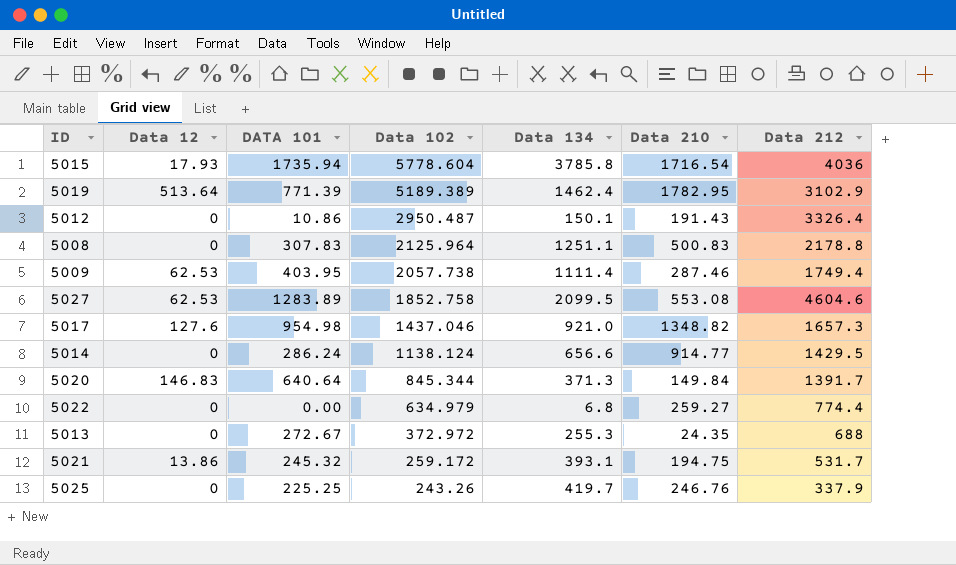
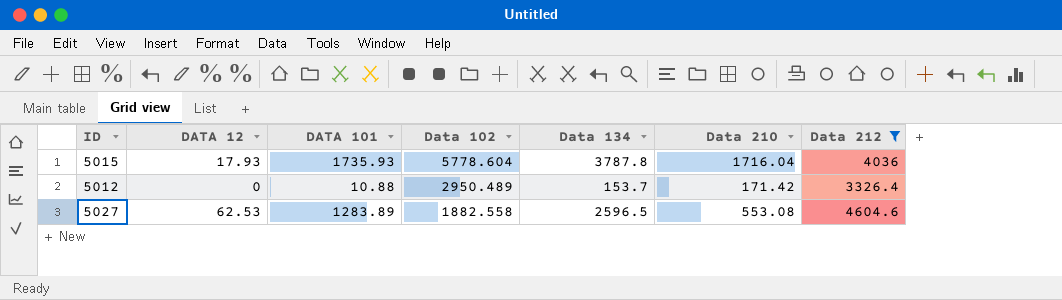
filter: none -> Data 212 >= 3326.4
column name: Data 12 -> DATA 12
5015 | DATA 101: 1735.94 -> 1735.93
5015 | Data 134: 3785.8 -> 3787.8
5015 | Data 210: 1716.54 -> 1716.04
5012 | DATA 101: 10.86 -> 10.88
5012 | Data 102: 2950.487 -> 2950.489
5012 | Data 134: 150.1 -> 153.7
5012 | Data 210: 191.43 -> 171.42
5027 | Data 102: 1852.758 -> 1882.558
5027 | Data 134: 2099.5 -> 2596.5

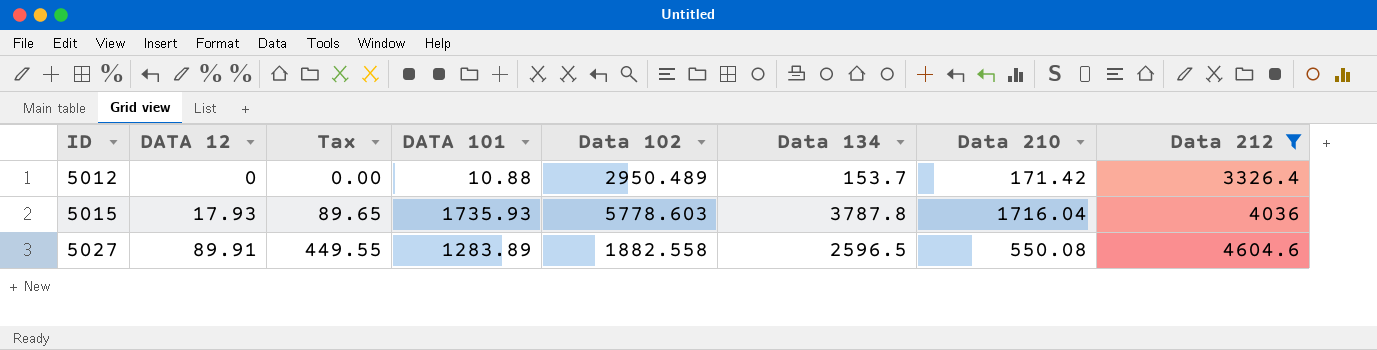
row order: Data 102 descending -> ID ascending
column Tax | formula: none -> [DATA 12] * 5
5015 | Data 102: 5778.604 -> 5778.603
5027 | DATA 12: 62.53 -> 89.91
5027 | Data 210: 553.08 -> 550.08

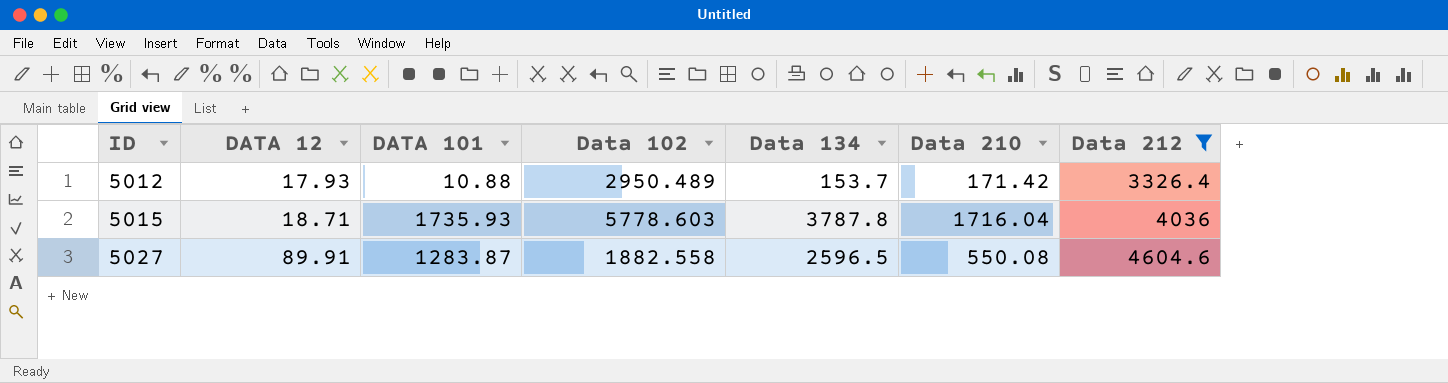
column Tax | formula: [DATA 12] * 5 -> none
5012 | DATA 12: 0 -> 17.93
5015 | DATA 12: 17.93 -> 18.71
5027 | DATA 101: 1283.89 -> 1283.87

